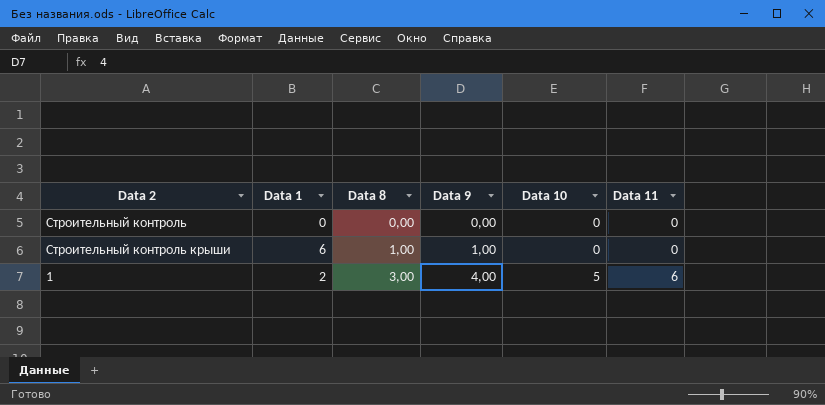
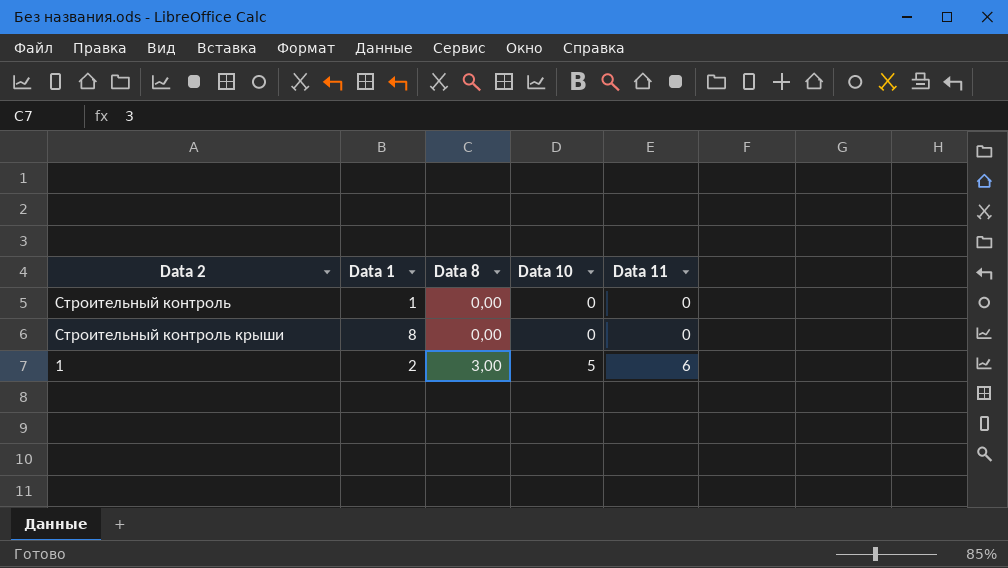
column Data 9 | position: 4 -> none
Строительный контроль | Data 1: 0 -> 1
Строительный контроль крыши | Data 1: 6 -> 8
Строительный контроль крыши | Data 8: 1,00 -> 0,00

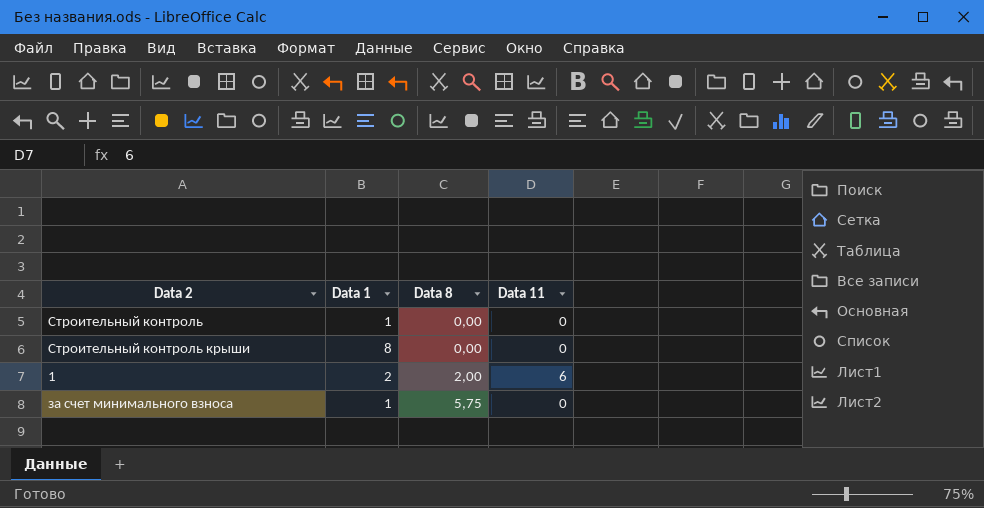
column Data 10 | position: 4 -> none
1 | Data 8: 3,00 -> 2,00
row за счет минимального взноса: none -> 1 | 5,75 | 0

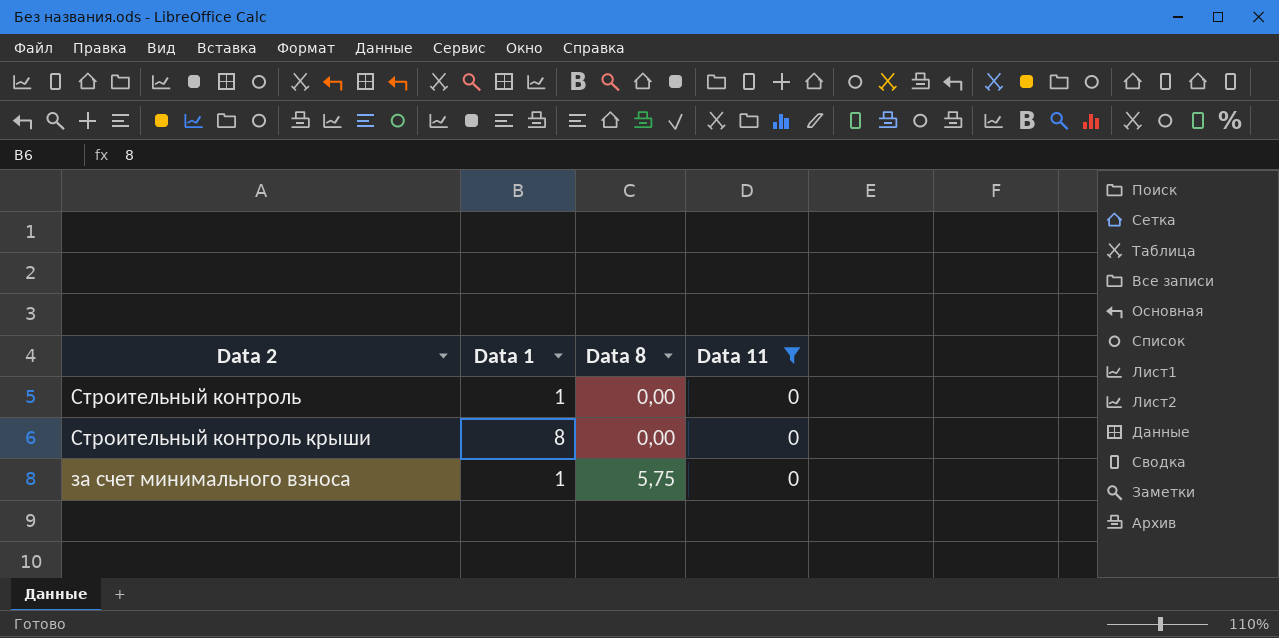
filter: none -> Data 11 = 0

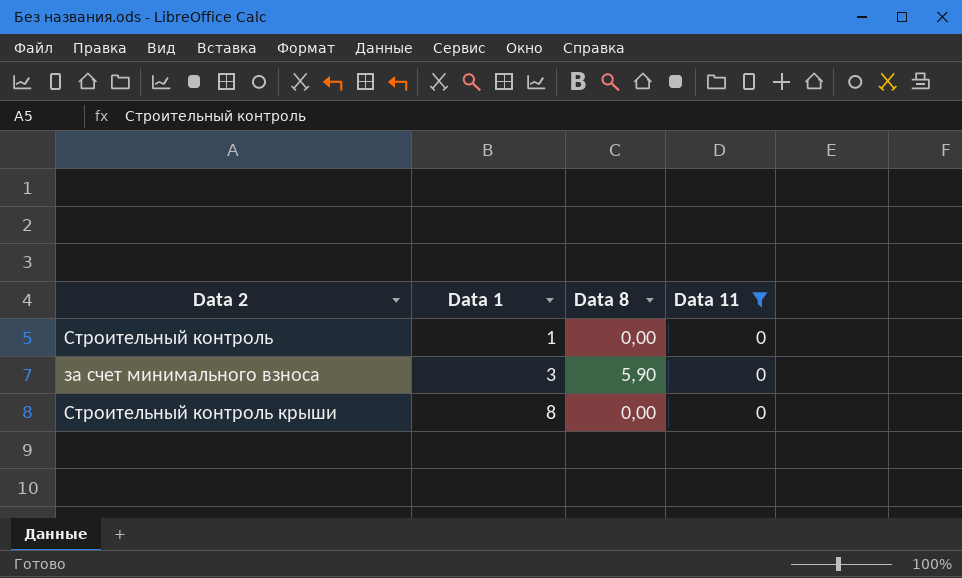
row order: Data 8 ascending -> Data 1 ascending
за счет минимального взноса | Data 1: 1 -> 3
за счет минимального взноса | Data 8: 5,75 -> 5,90

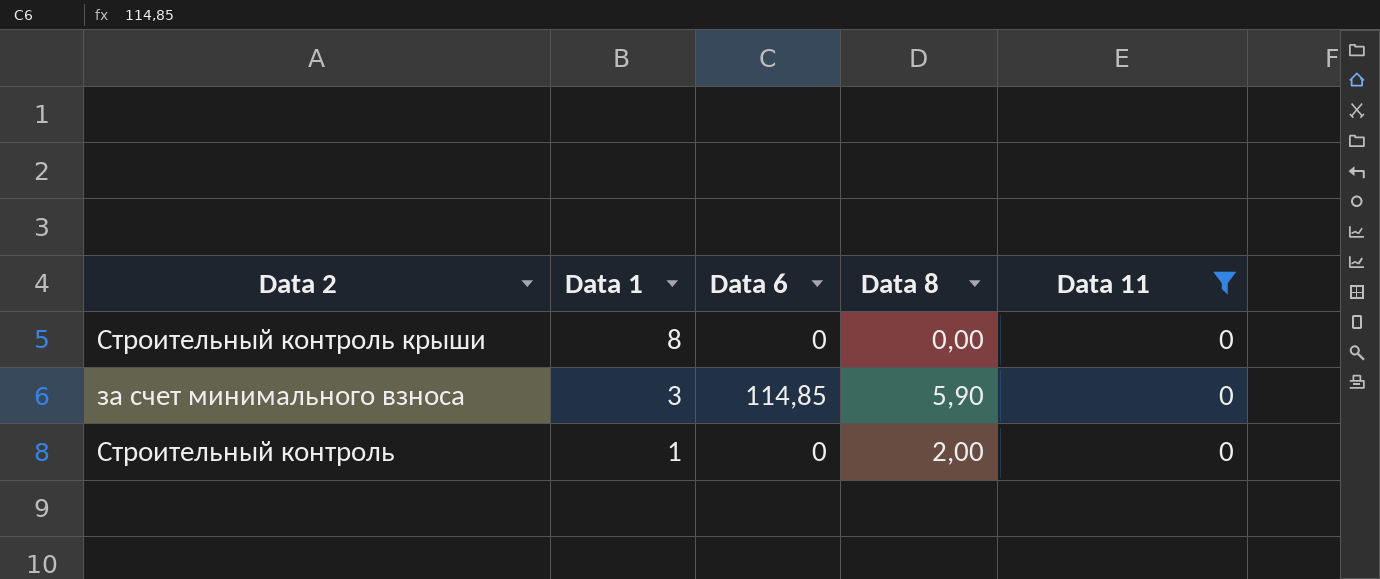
row order: Data 1 ascending -> Data 1 descending
column Data 6 | position: none -> 3
Строительный контроль | Data 8: 0,00 -> 2,00

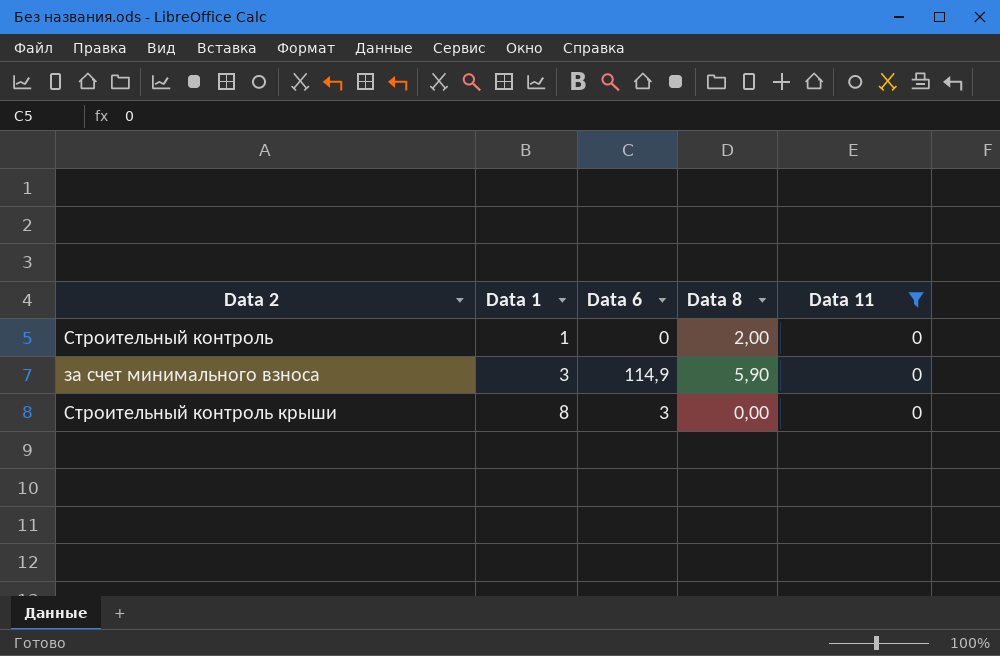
row order: Data 1 descending -> Data 1 ascending
за счет минимального взноса | Data 6: 114,85 -> 114,9
Строительный контроль крыши | Data 6: 0 -> 3

